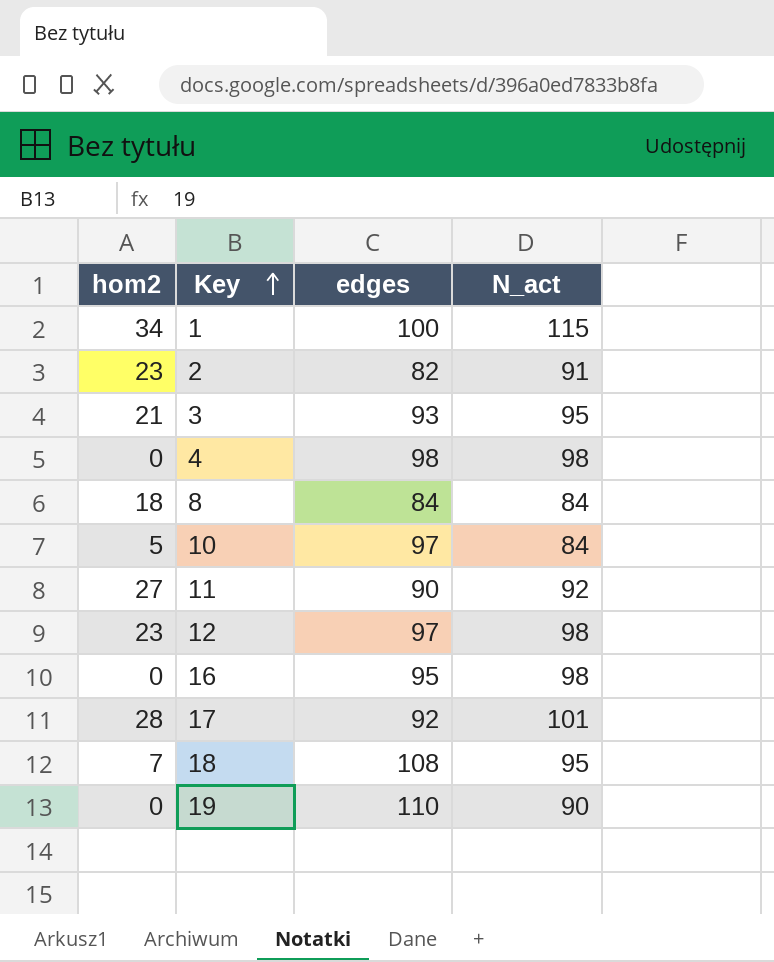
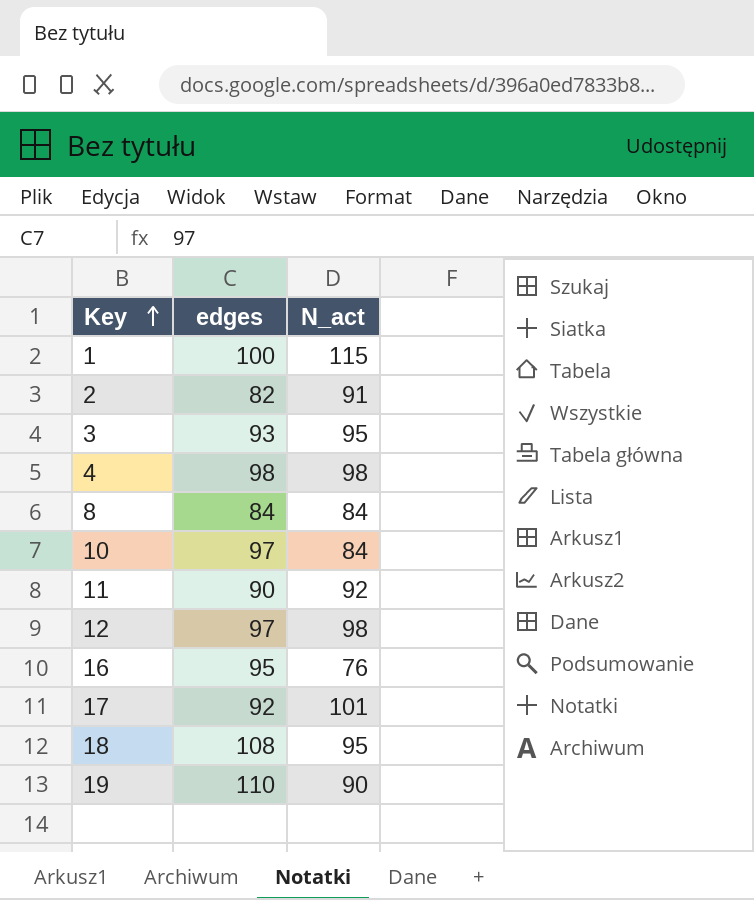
column hom2 | position: 1 -> none
16 | N_act: 98 -> 76

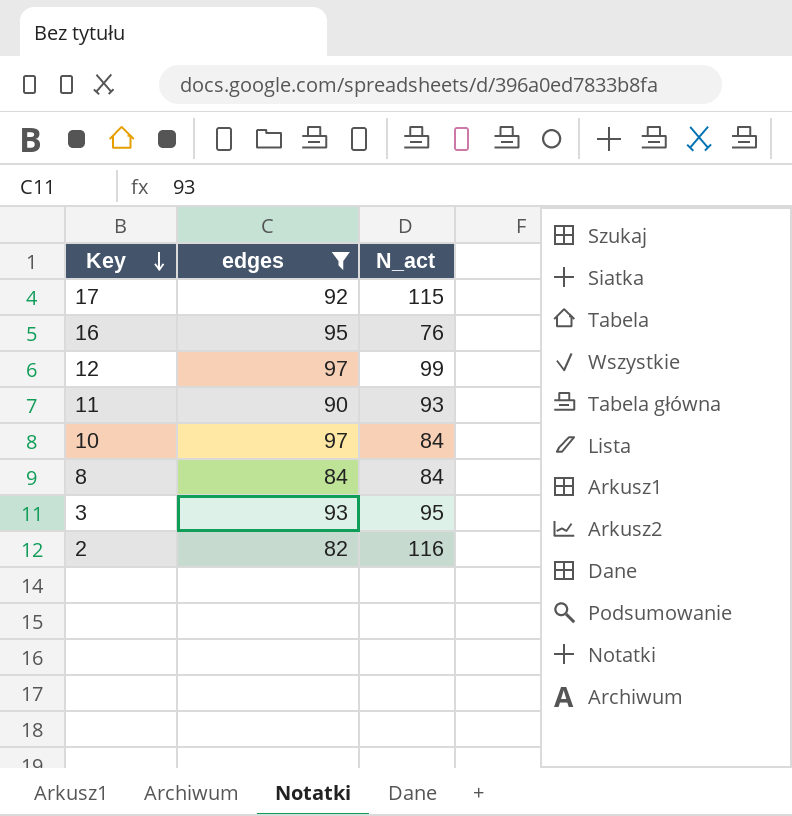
filter: none -> edges <= 97
row order: Key ascending -> Key descending
17 | N_act: 101 -> 115
12 | N_act: 98 -> 99
11 | N_act: 92 -> 93
2 | N_act: 91 -> 116

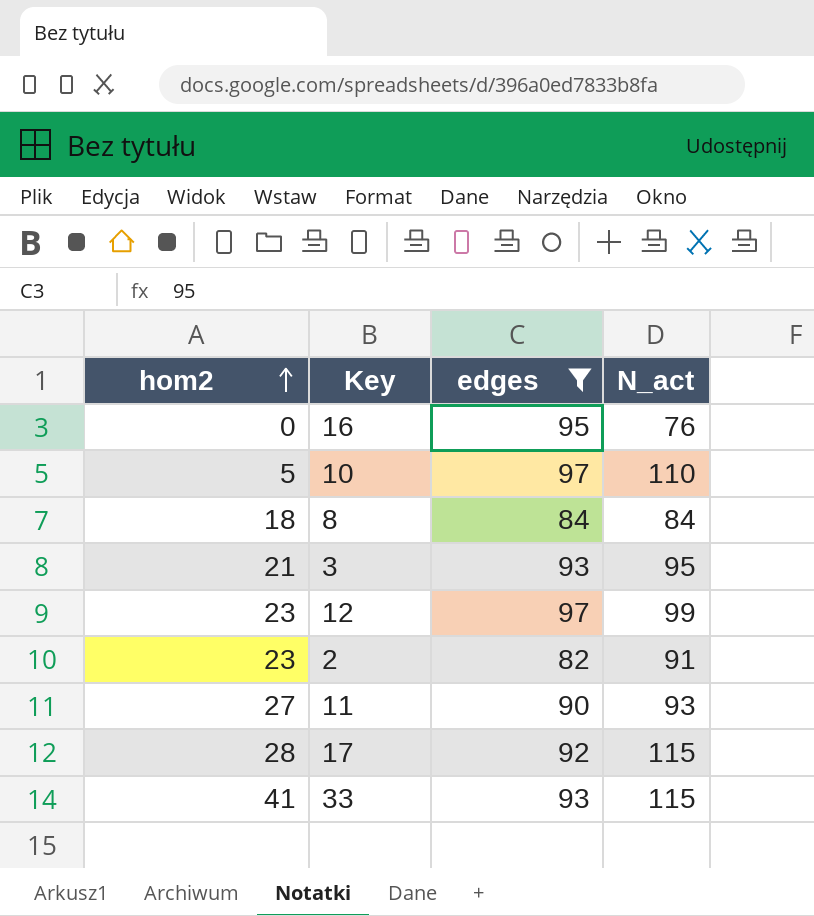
row order: Key descending -> hom2 ascending
column hom2 | position: none -> 1
10 | N_act: 84 -> 110
2 | N_act: 116 -> 91
row 33: none -> 41 | 93 | 115

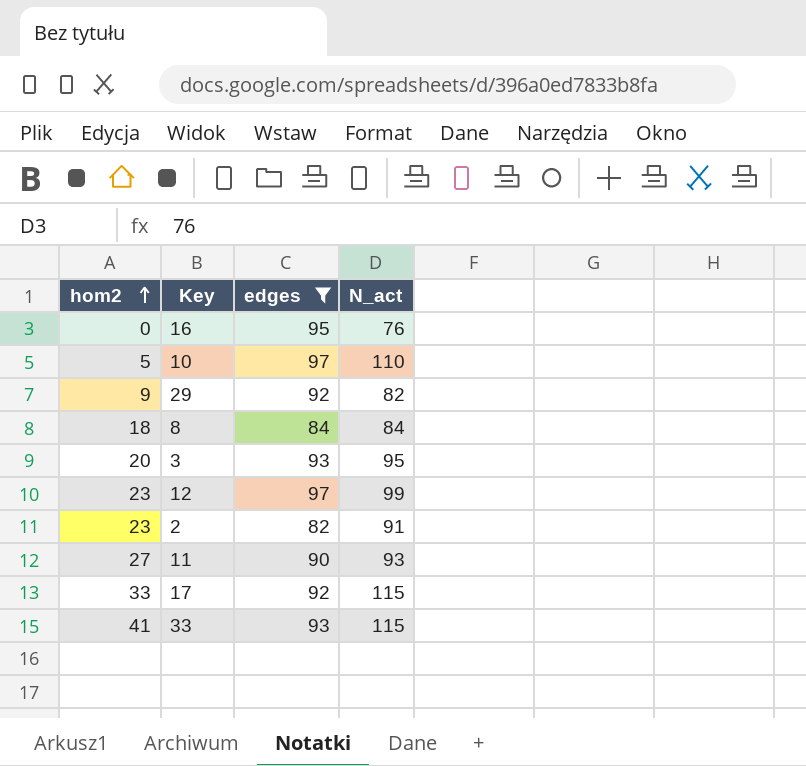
row 29: none -> 9 | 92 | 82
3 | hom2: 21 -> 20
17 | hom2: 28 -> 33

